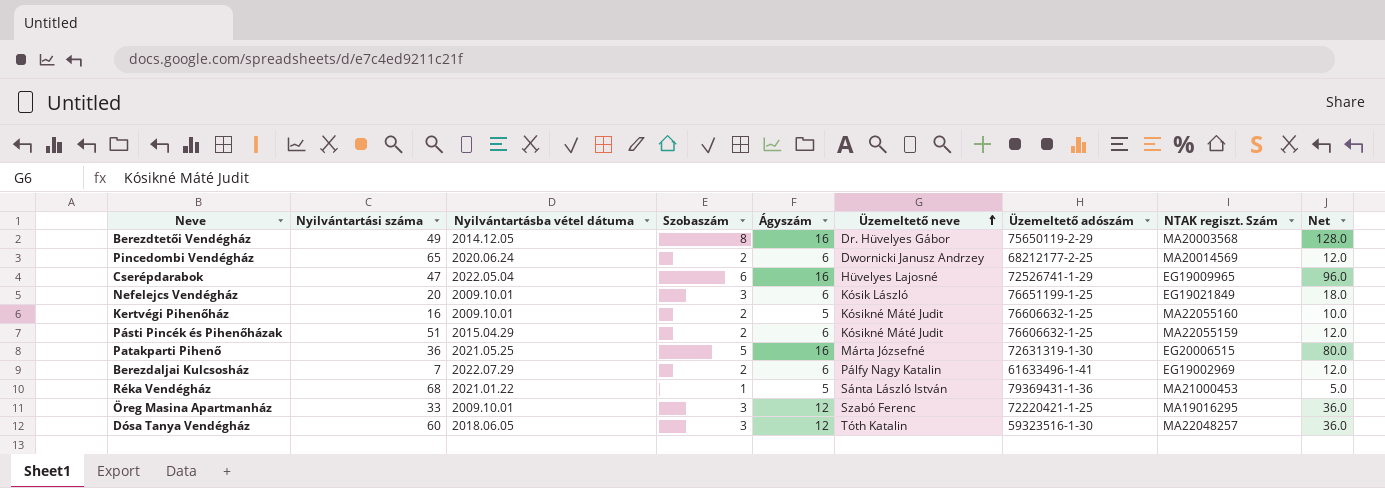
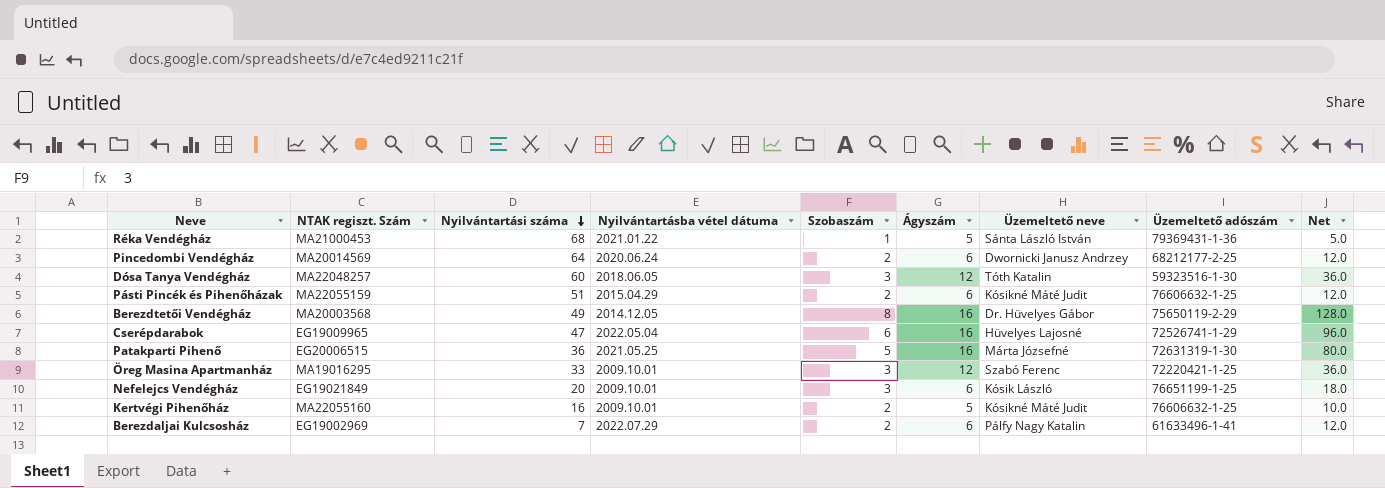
row order: Üzemeltető neve ascending -> Nyilvántartási száma descending
column NTAK regiszt. Szám | position: 8 -> 2
Pincedombi Vendégház | Nyilvántartási száma: 65 -> 64

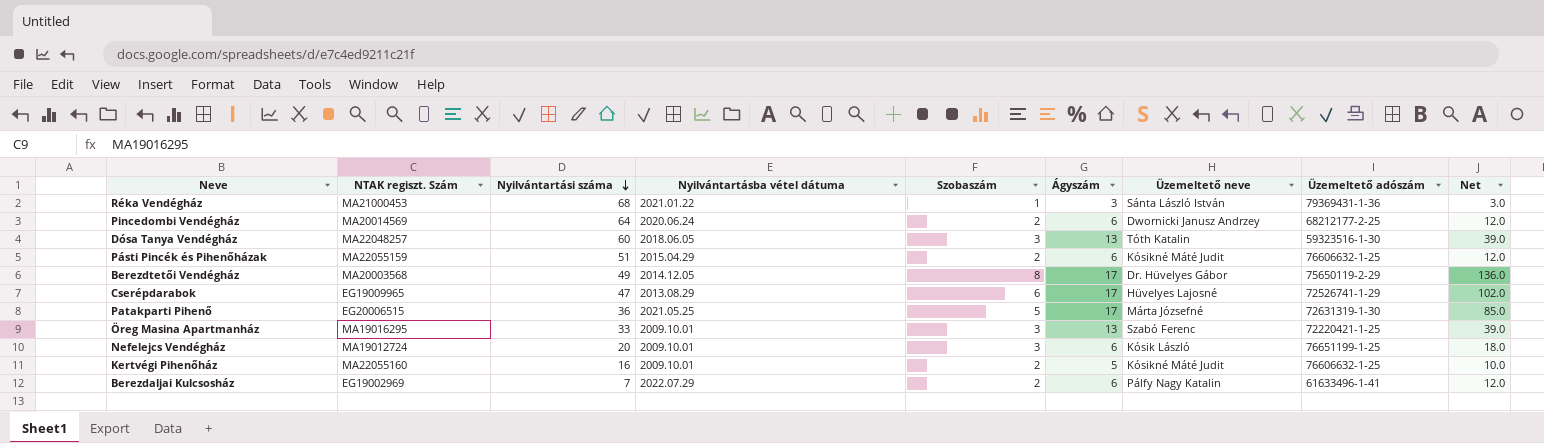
Réka Vendégház | Ágyszám: 5 -> 3
Réka Vendégház | Net: 5.0 -> 3.0
Dósa Tanya Vendégház | Ágyszám: 12 -> 13
Dósa Tanya Vendégház | Net: 36.0 -> 39.0
Berezdtetői Vendégház | Ágyszám: 16 -> 17
Berezdtetői Vendégház | Net: 128.0 -> 136.0
Cserépdarabok | Nyilvántartásba vétel dátuma: 2022.05.04 -> 2013.08.29
Cserépdarabok | Ágyszám: 16 -> 17
Cserépdarabok | Net: 96.0 -> 102.0
Patakparti Pihenő | Ágyszám: 16 -> 17
Patakparti Pihenő | Net: 80.0 -> 85.0
Öreg Masina Apartmanház | Ágyszám: 12 -> 13
Öreg Masina Apartmanház | Net: 36.0 -> 39.0
Nefelejcs Vendégház | NTAK regiszt. Szám: EG19021849 -> MA19012724

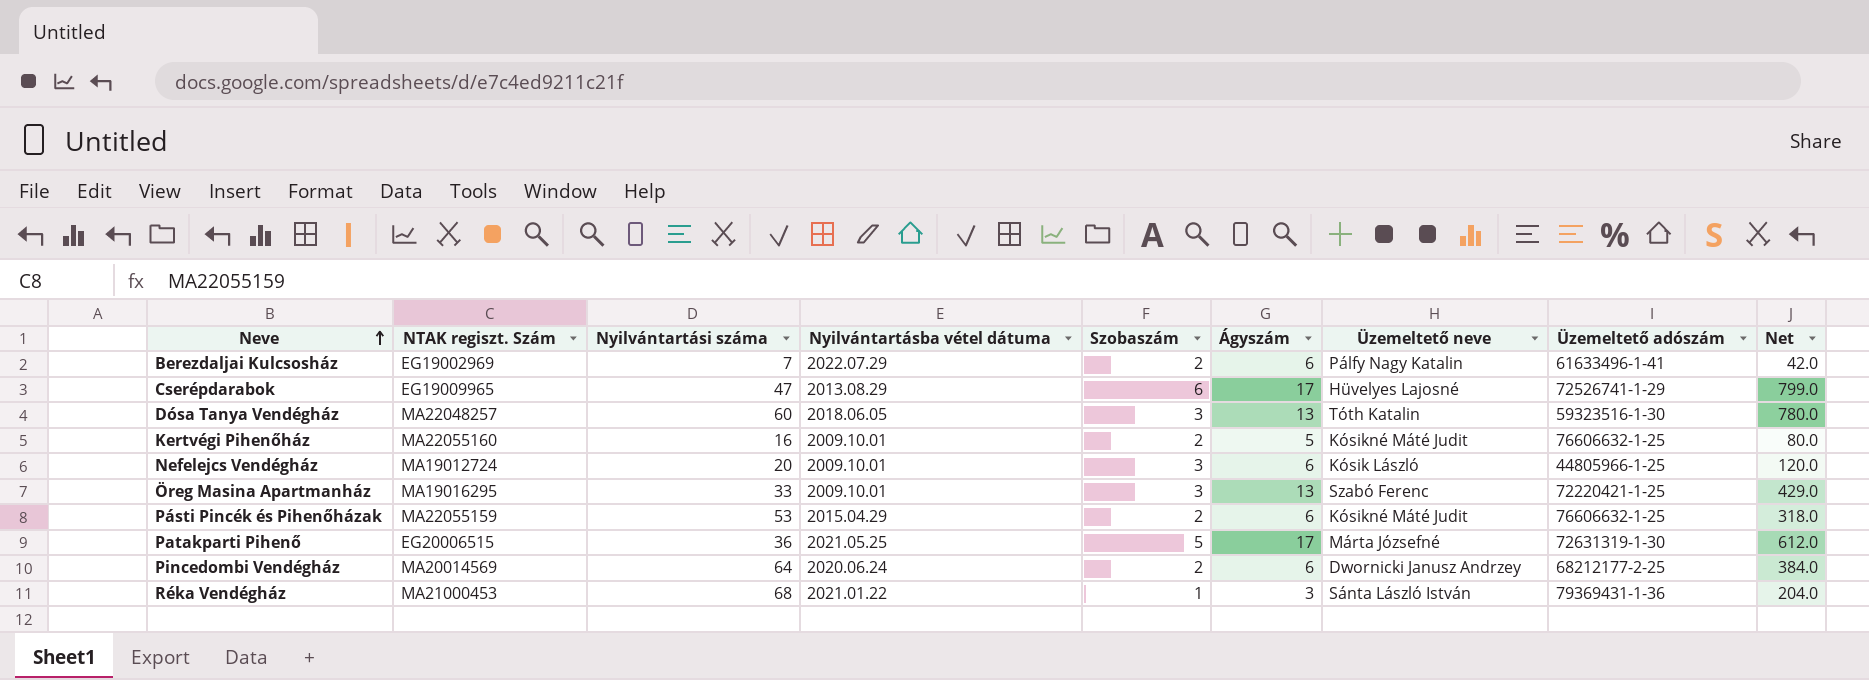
row order: Nyilvántartási száma descending -> Neve ascending
column Net | formula: [Szobaszám] * [Ágyszám] -> [Nyilvántartási száma] * [Ágyszám]
row Berezdtetői Vendégház: MA20003568 | 49 | 2014.12.05 | 8 | 17 | Dr. Hüvelyes Gábor | 75650119-2-29 | 136.0 -> none
Nefelejcs Vendégház | Üzemeltető adószám: 76651199-1-25 -> 44805966-1-25
Pásti Pincék és Pihenőházak | Nyilvántartási száma: 51 -> 53

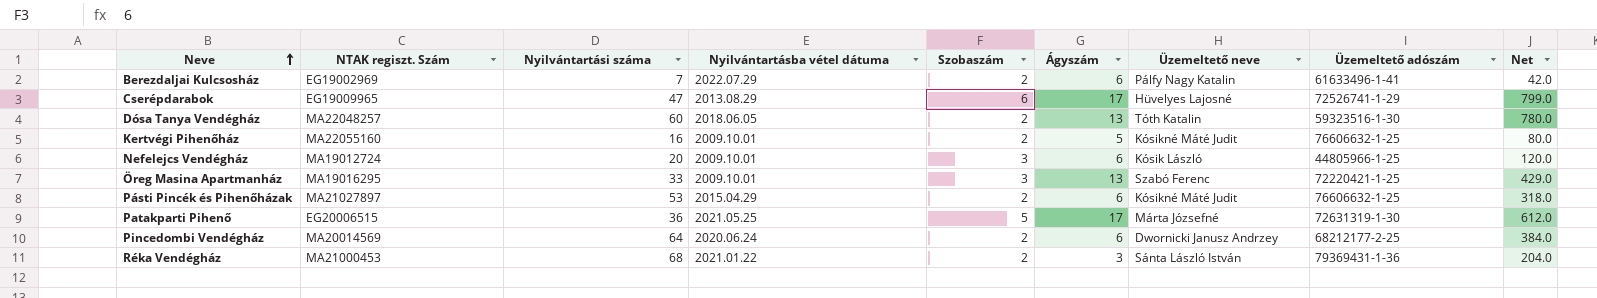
Dósa Tanya Vendégház | Szobaszám: 3 -> 2
Pásti Pincék és Pihenőházak | NTAK regiszt. Szám: MA22055159 -> MA21027897
Réka Vendégház | Szobaszám: 1 -> 2

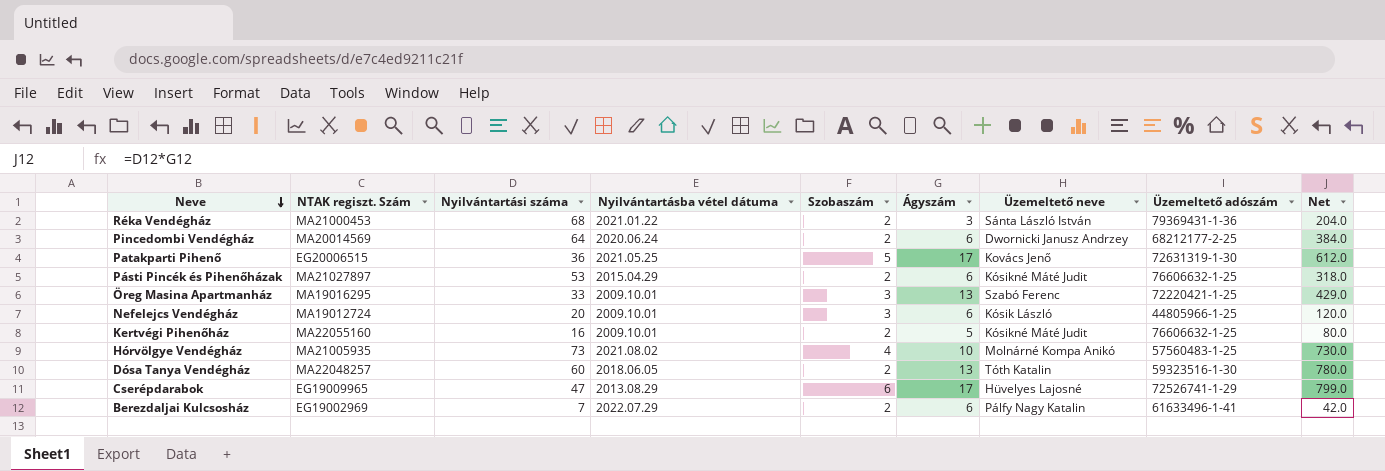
row order: Neve ascending -> Neve descending
Patakparti Pihenő | Üzemeltető neve: Márta Józsefné -> Kovács Jenő
row Hórvölgye Vendégház: none -> MA21005935 | 73 | 2021.08.02 | 4 | 10 | Molnárné Kompa Anikó | 57560483-1-25 | 730.0

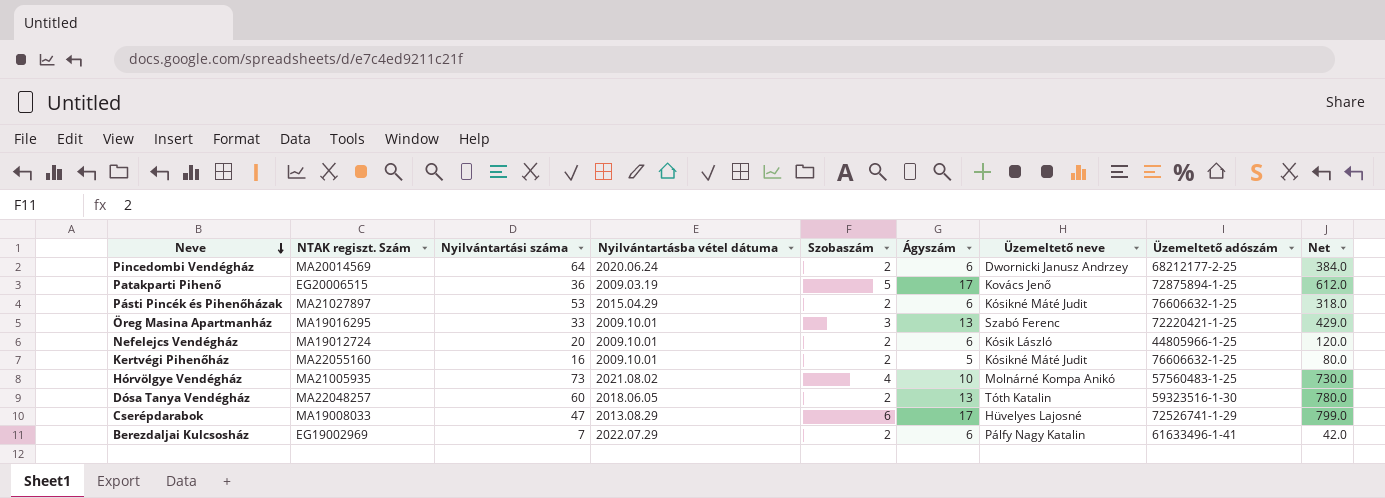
row Réka Vendégház: MA21000453 | 68 | 2021.01.22 | 2 | 3 | Sánta László István | 79369431-1-36 | 204.0 -> none
Patakparti Pihenő | Nyilvántartásba vétel dátuma: 2021.05.25 -> 2009.03.19
Patakparti Pihenő | Üzemeltető adószám: 72631319-1-30 -> 72875894-1-25
Nefelejcs Vendégház | Szobaszám: 3 -> 2
Cserépdarabok | NTAK regiszt. Szám: EG19009965 -> MA19008033

